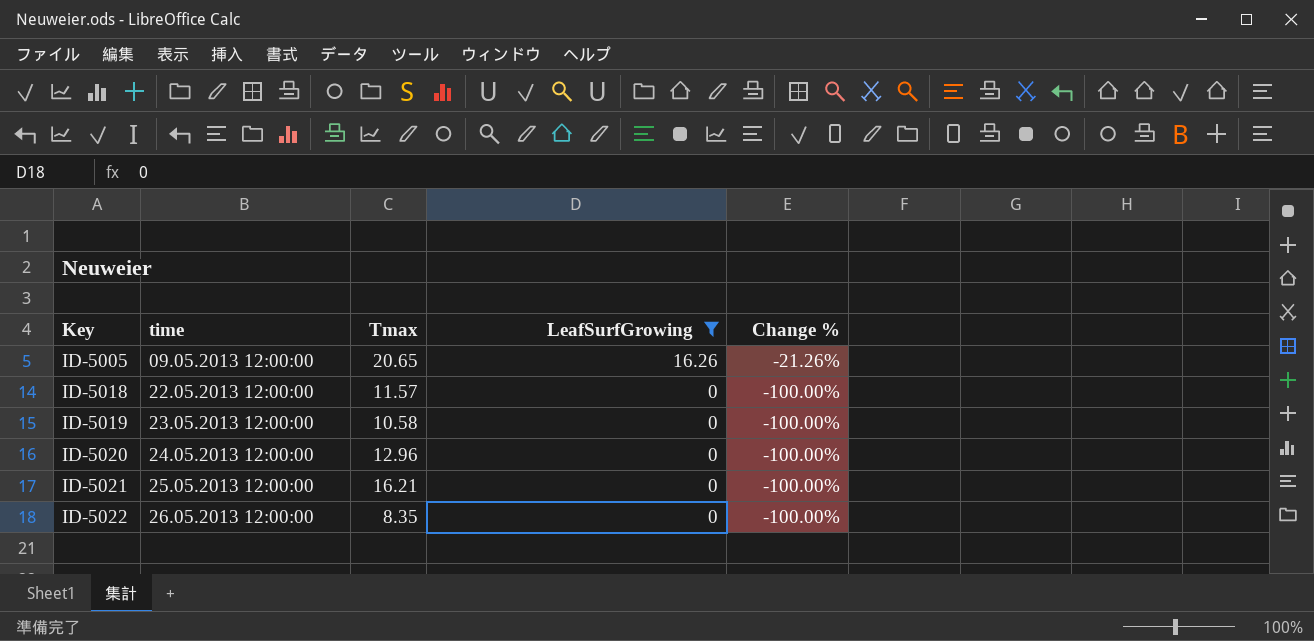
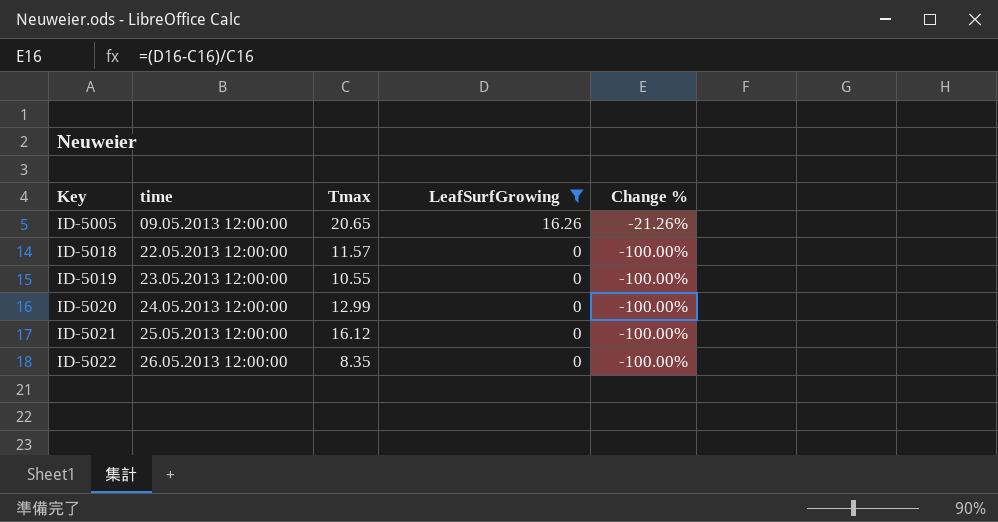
ID-5019 | Tmax: 10.58 -> 10.55
ID-5020 | Tmax: 12.96 -> 12.99
ID-5021 | Tmax: 16.21 -> 16.12

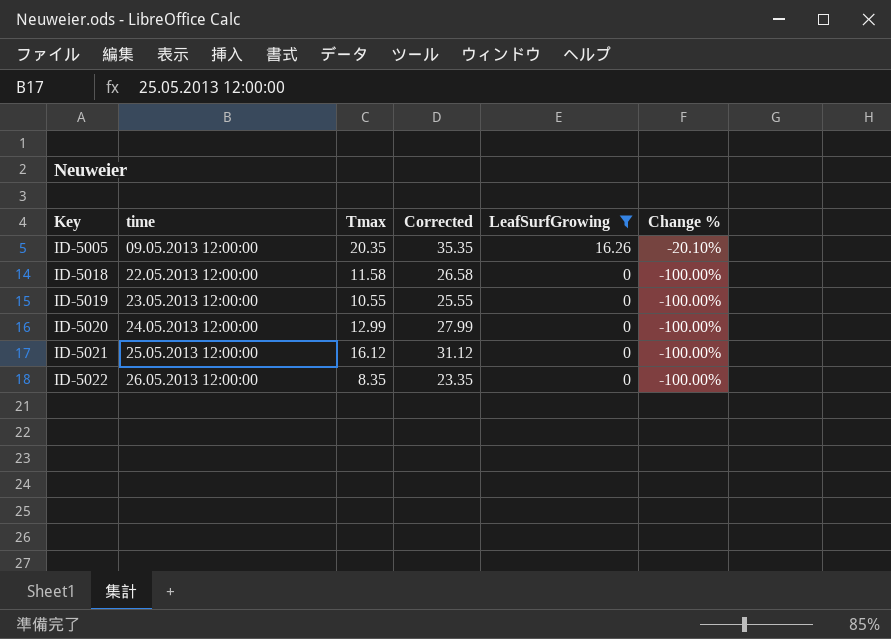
column Corrected | formula: none -> [Tmax] + 15
ID-5005 | Tmax: 20.65 -> 20.35
ID-5005 | Change %: -21.26% -> -20.10%
ID-5018 | Tmax: 11.57 -> 11.58

